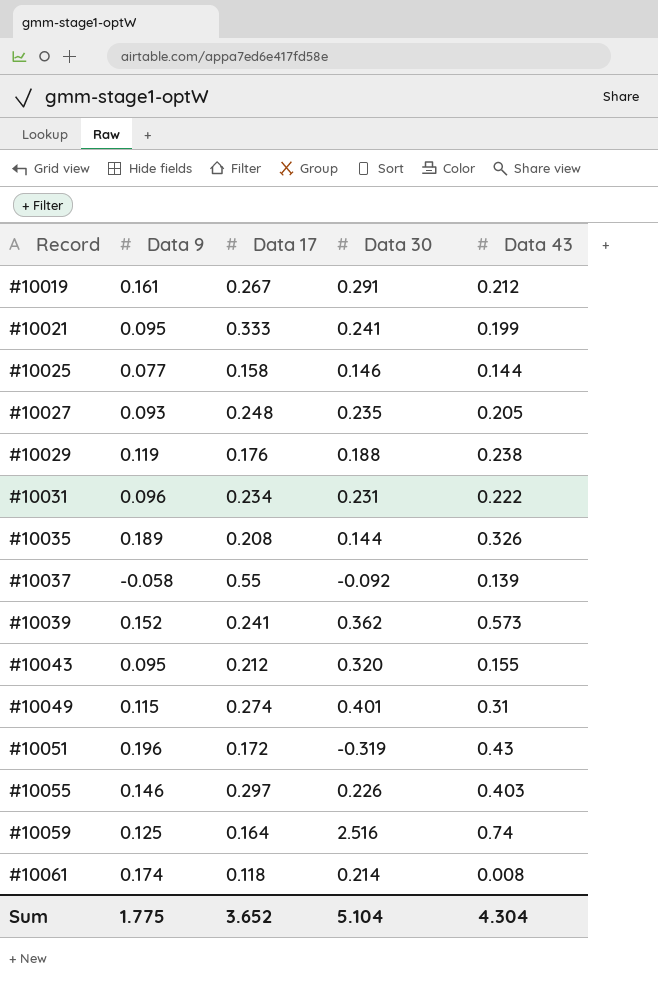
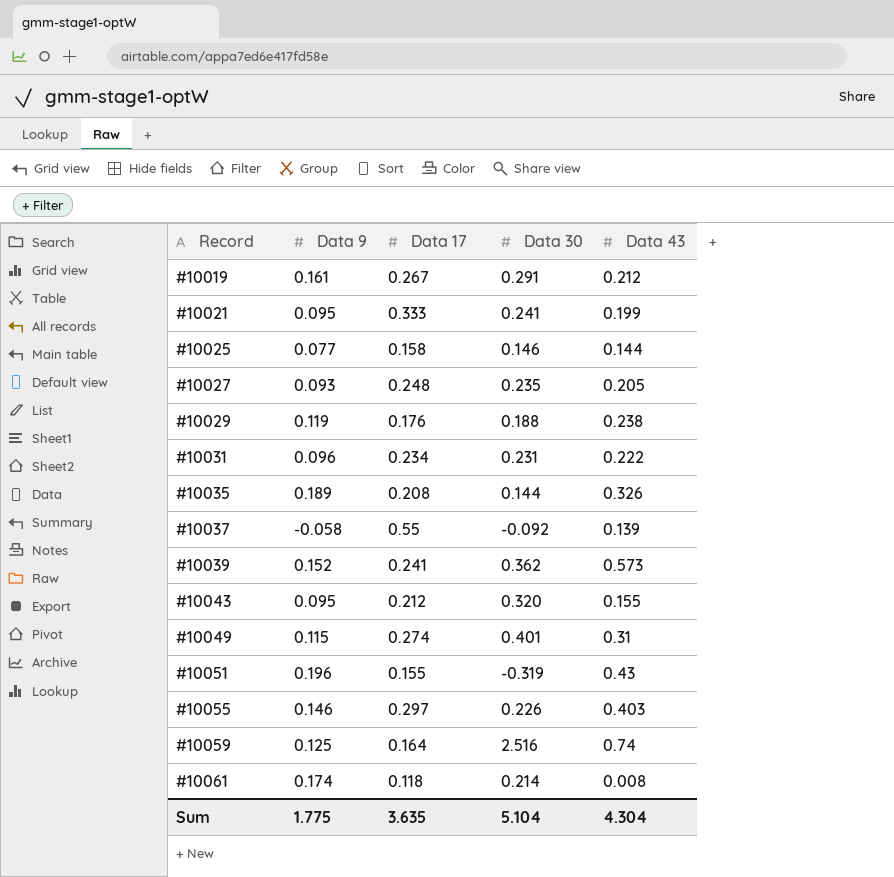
#10051 | Data 17: 0.172 -> 0.155
Sum | Data 17: 3.652 -> 3.635

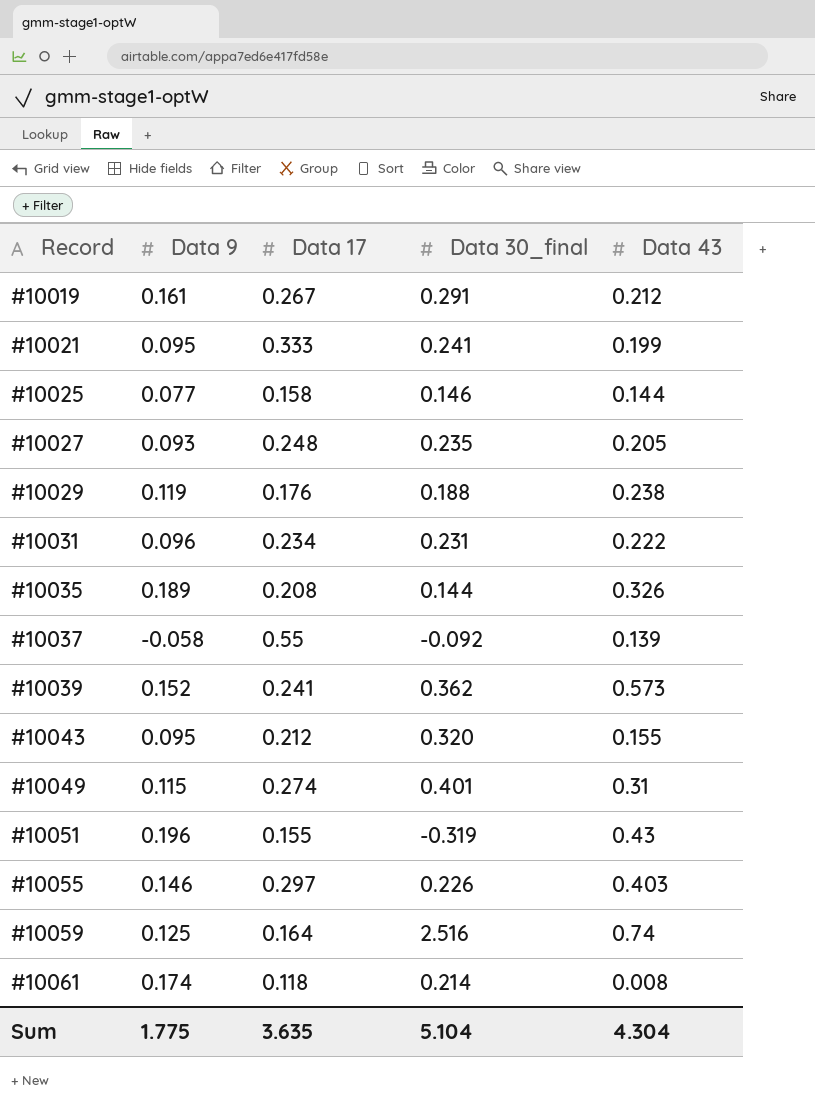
column name: Data 30 -> Data 30_final

